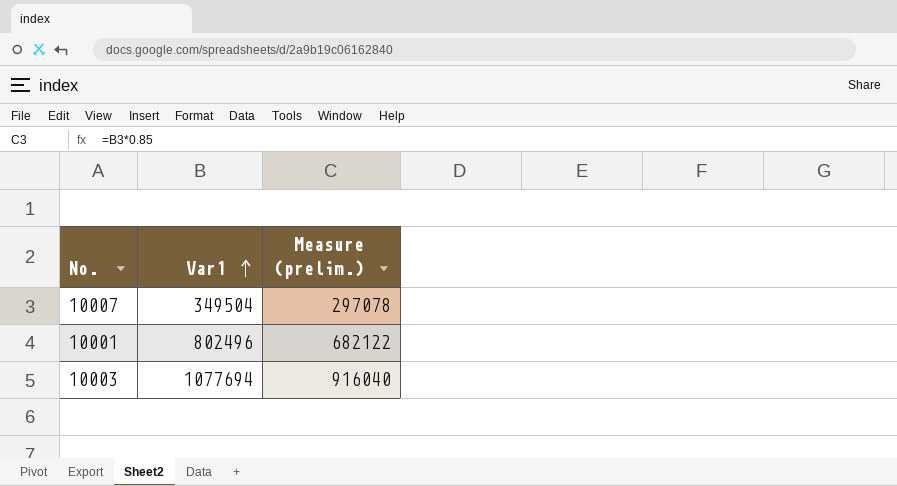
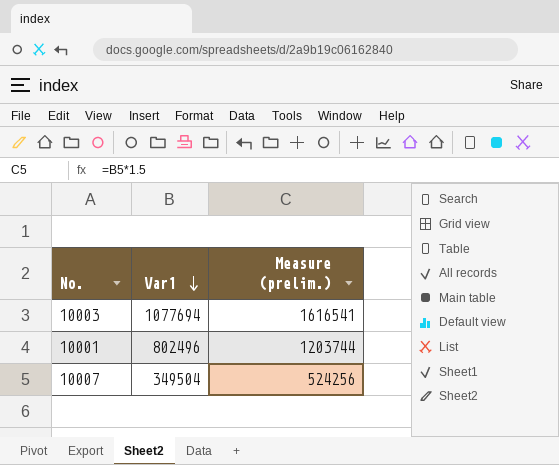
row order: Var1 ascending -> Var1 descending
column Measure (prelim.) | formula: [Var1] * 0.85 -> [Var1] * 1.5

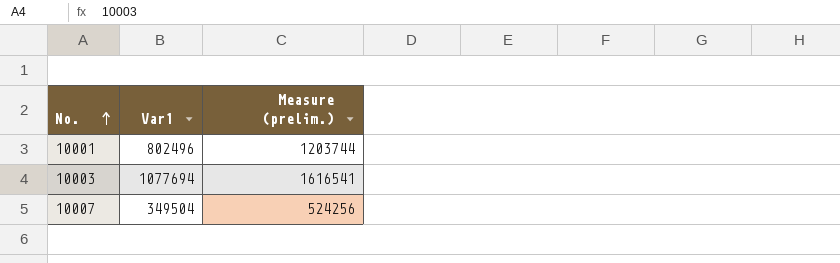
row order: Var1 descending -> No. ascending

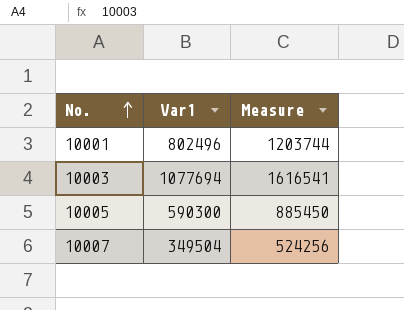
column name: Measure (prelim.) -> Measure
row 10005: none -> 590300 | 885450

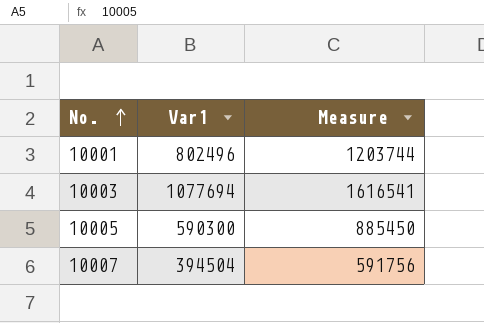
10007 | Var1: 349504 -> 394504
10007 | Measure: 524256 -> 591756

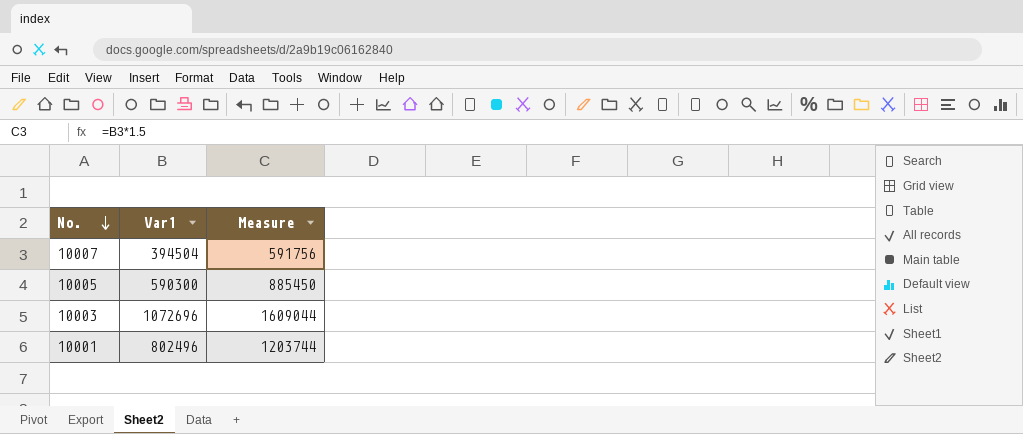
row order: No. ascending -> No. descending
10003 | Var1: 1077694 -> 1072696
10003 | Measure: 1616541 -> 1609044

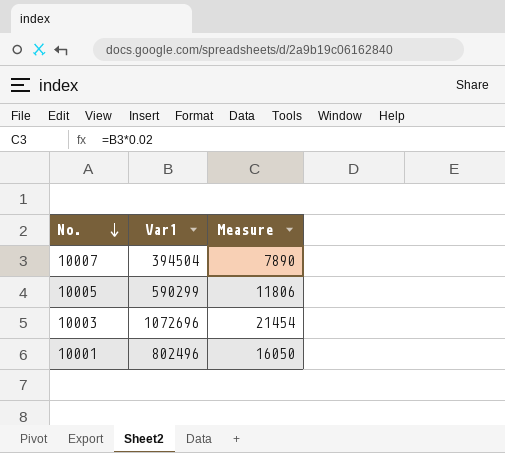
column Measure | formula: [Var1] * 1.5 -> [Var1] * 0.02
10005 | Var1: 590300 -> 590299

